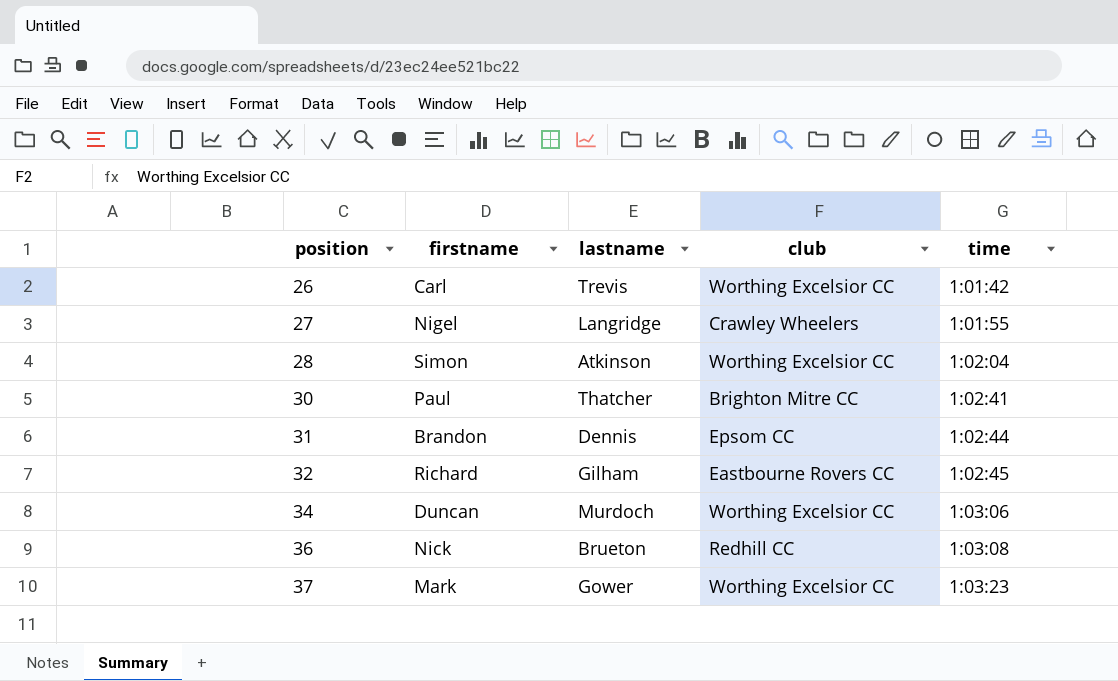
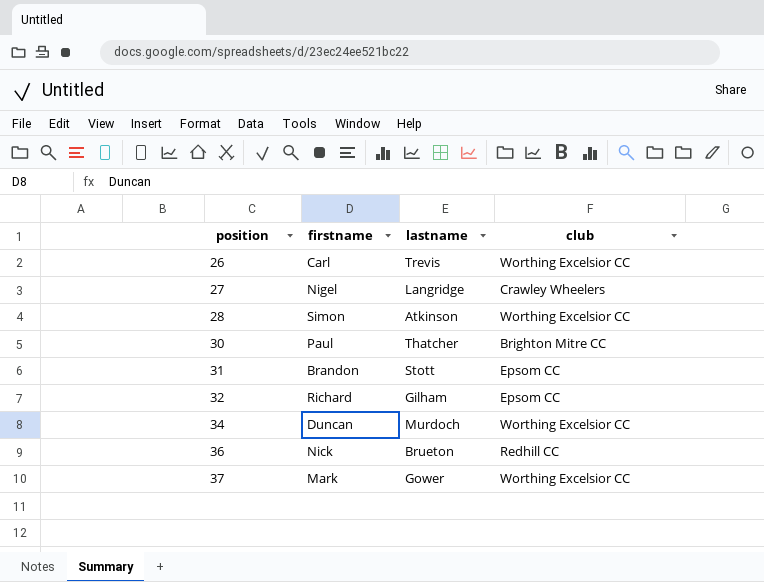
column time | position: 5 -> none
31 | lastname: Dennis -> Stott
32 | club: Eastbourne Rovers CC -> Epsom CC

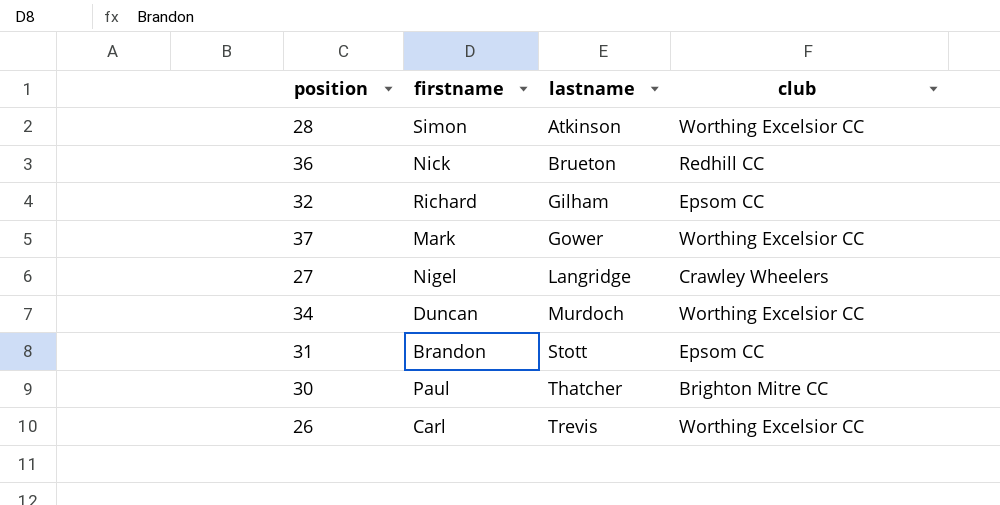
row order: position ascending -> lastname ascending

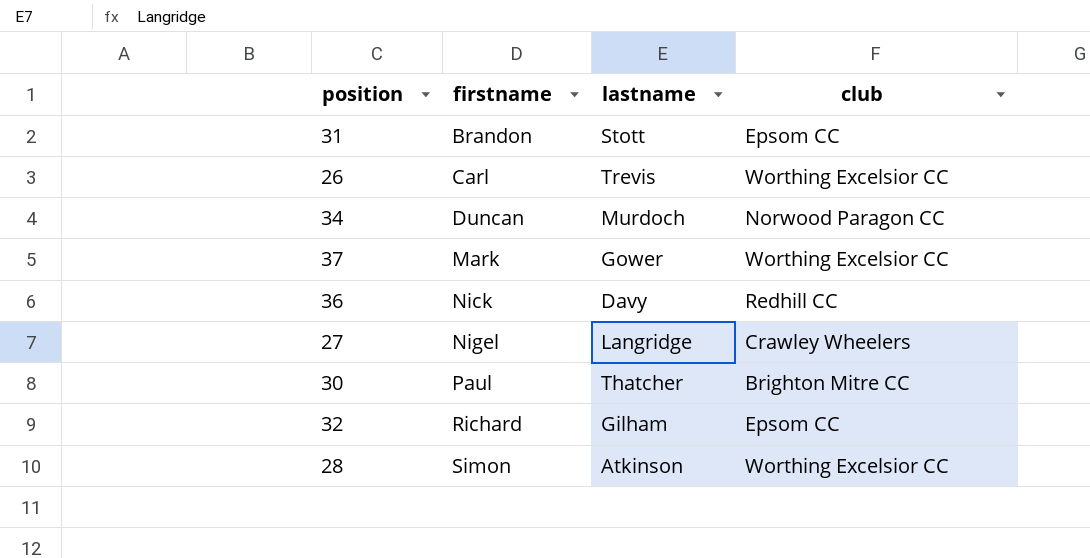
row order: lastname ascending -> firstname ascending
34 | club: Worthing Excelsior CC -> Norwood Paragon CC
36 | lastname: Brueton -> Davy

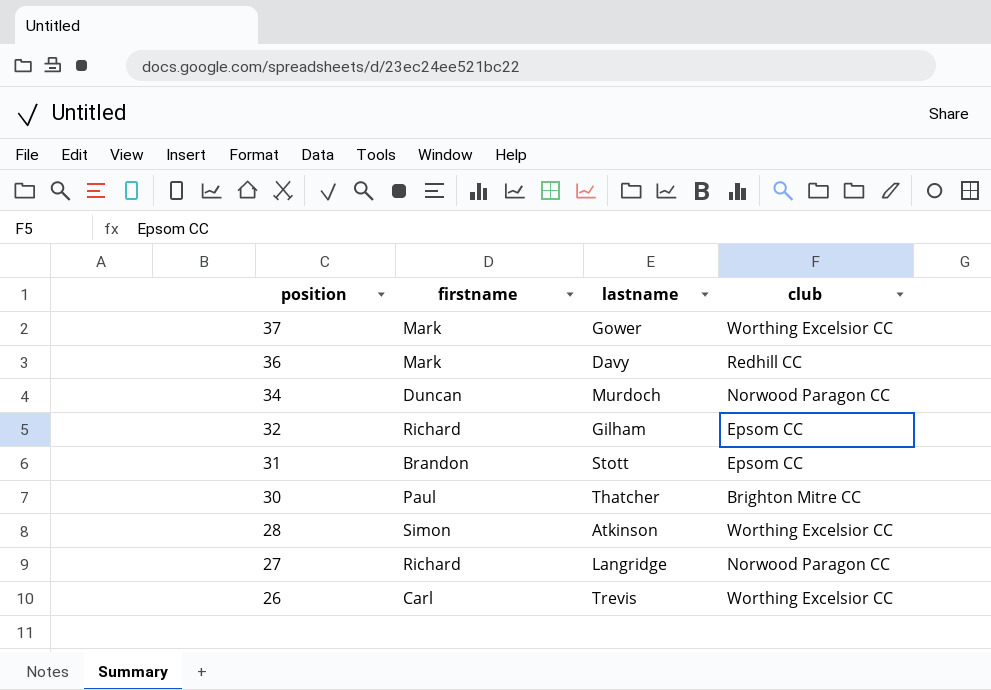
row order: firstname ascending -> position descending
36 | firstname: Nick -> Mark
27 | firstname: Nigel -> Richard
27 | club: Crawley Wheelers -> Norwood Paragon CC

